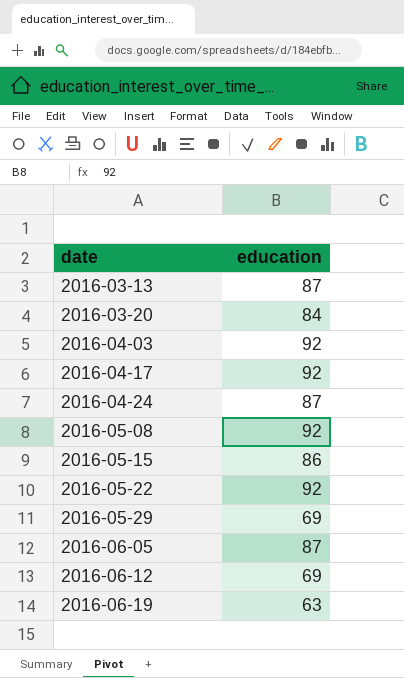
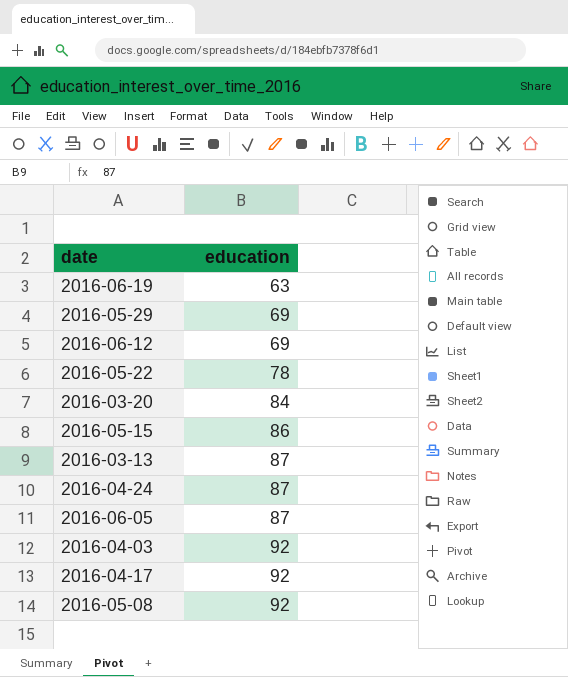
row order: date ascending -> education ascending
2016-05-22 | education: 92 -> 78

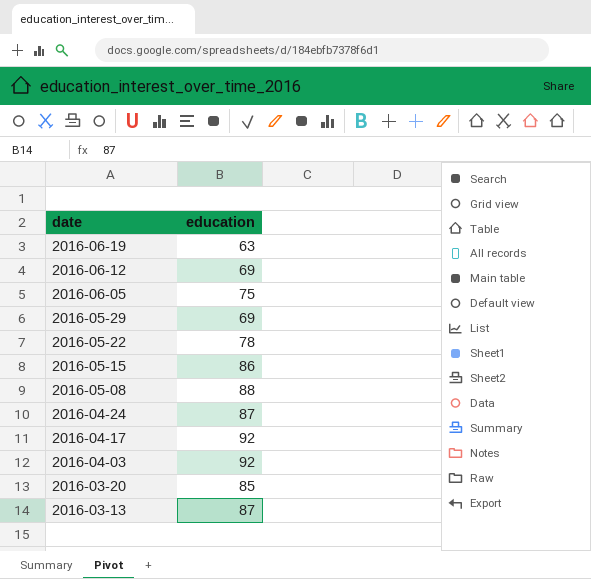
row order: education ascending -> date descending
2016-06-05 | education: 87 -> 75
2016-05-08 | education: 92 -> 88
2016-03-20 | education: 84 -> 85

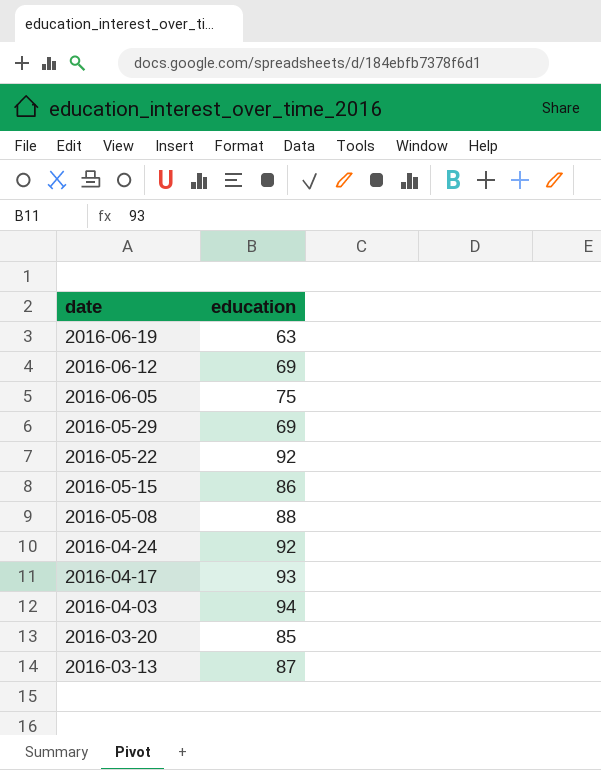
2016-05-22 | education: 78 -> 92
2016-04-24 | education: 87 -> 92
2016-04-17 | education: 92 -> 93
2016-04-03 | education: 92 -> 94

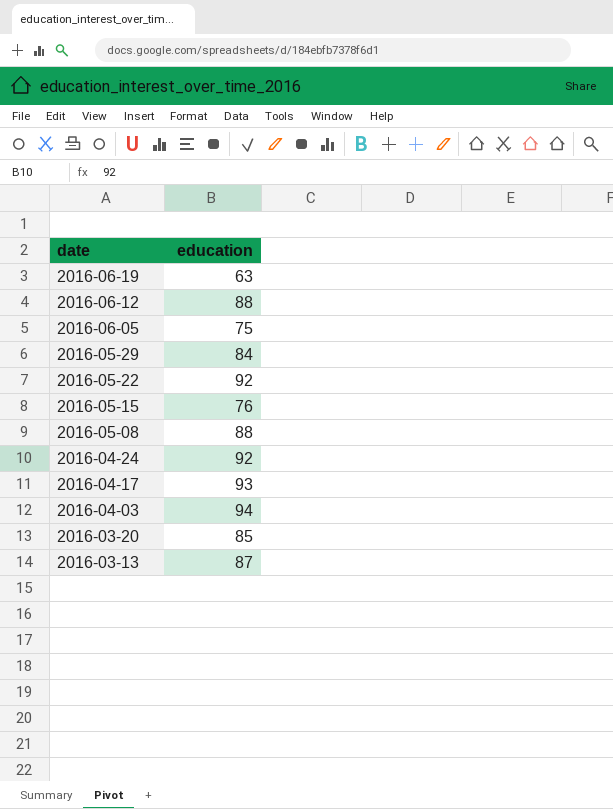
2016-06-12 | education: 69 -> 88
2016-05-29 | education: 69 -> 84
2016-05-15 | education: 86 -> 76

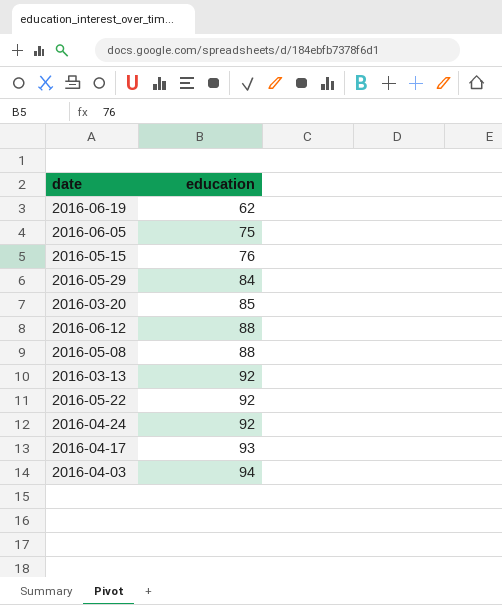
row order: date descending -> education ascending
2016-06-19 | education: 63 -> 62
2016-03-13 | education: 87 -> 92

